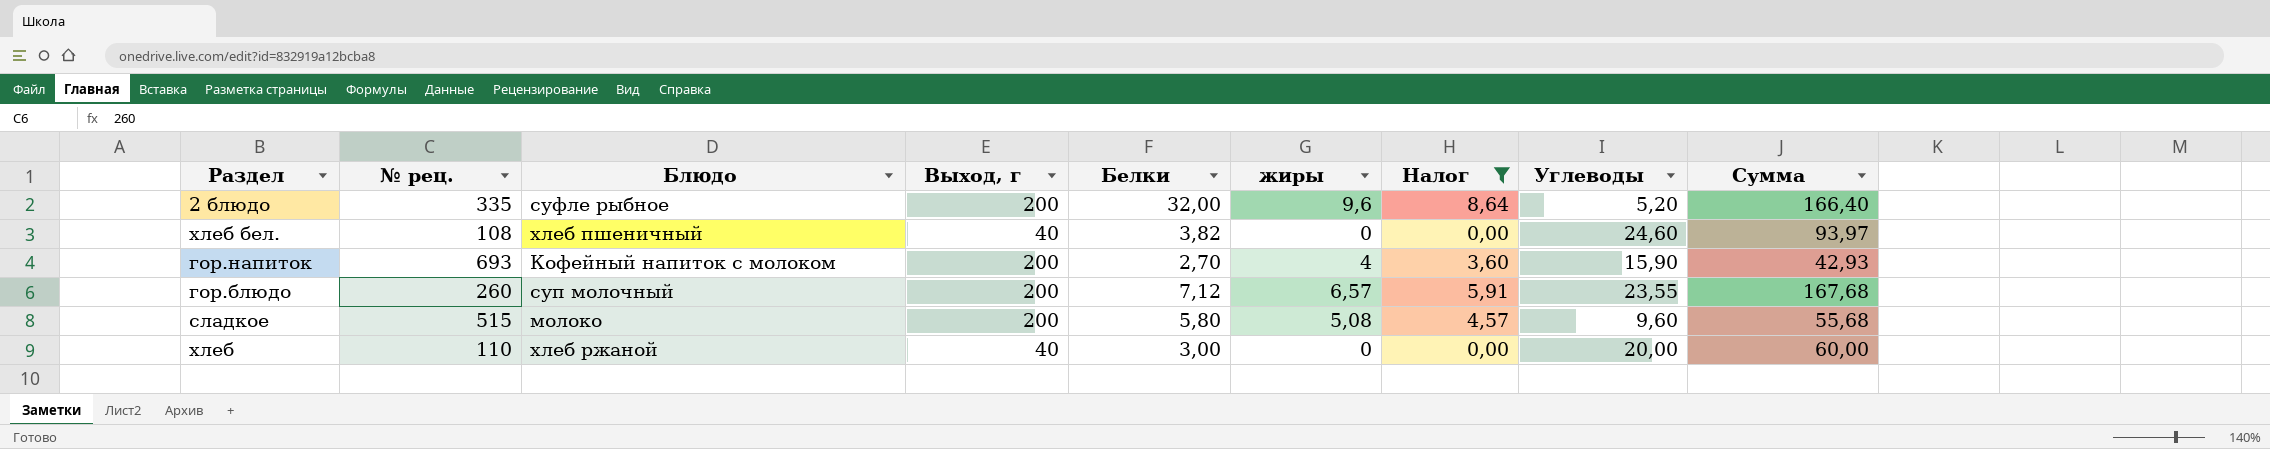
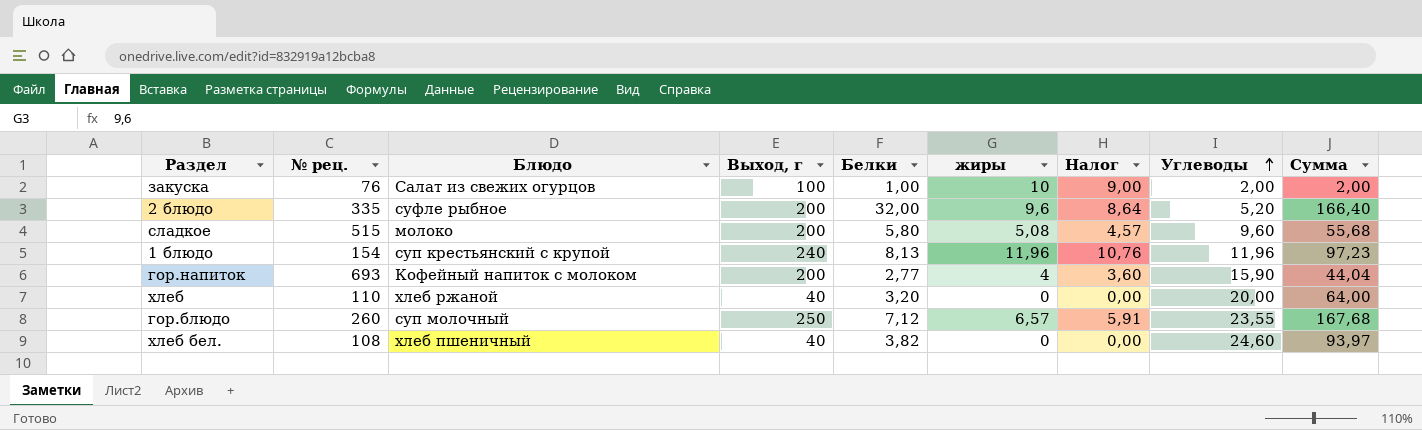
filter: Налог <= 8,64 -> none
row order: none -> Углеводы ascending
гор.напиток | Белки: 2,70 -> 2,77
гор.напиток | Сумма: 42,93 -> 44,04
хлеб | Белки: 3,00 -> 3,20
хлеб | Сумма: 60,00 -> 64,00
гор.блюдо | Выход, г: 200 -> 250

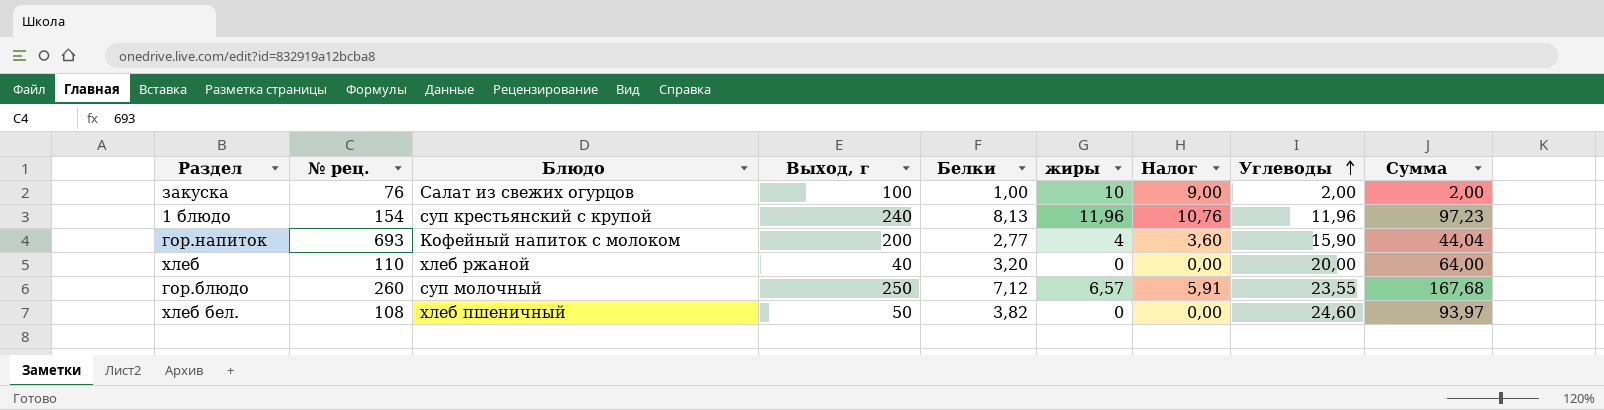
row 2 блюдо: 335 | суфле рыбное | 200 | 32,00 | 9,6 | 8,64 | 5,20 | 166,40 -> none
row сладкое: 515 | молоко | 200 | 5,80 | 5,08 | 4,57 | 9,60 | 55,68 -> none
хлеб бел. | Выход, г: 40 -> 50

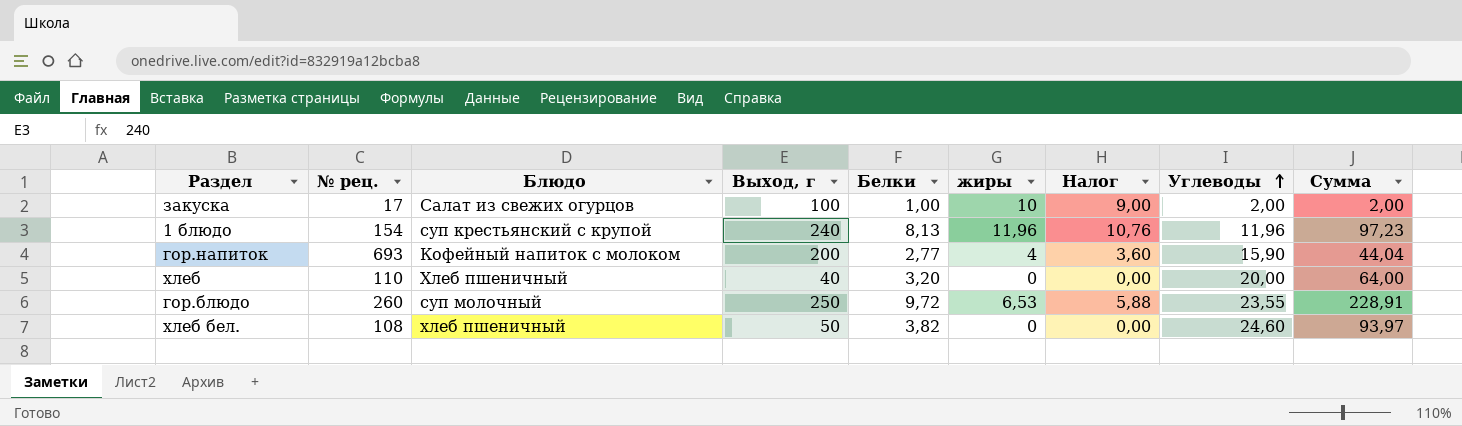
закуска | № рец.: 76 -> 17
хлеб | Блюдо: хлеб ржаной -> Хлеб пшеничный
гор.блюдо | Белки: 7,12 -> 9,72
гор.блюдо | жиры: 6,57 -> 6,53
гор.блюдо | Налог: 5,91 -> 5,88
гор.блюдо | Сумма: 167,68 -> 228,91

